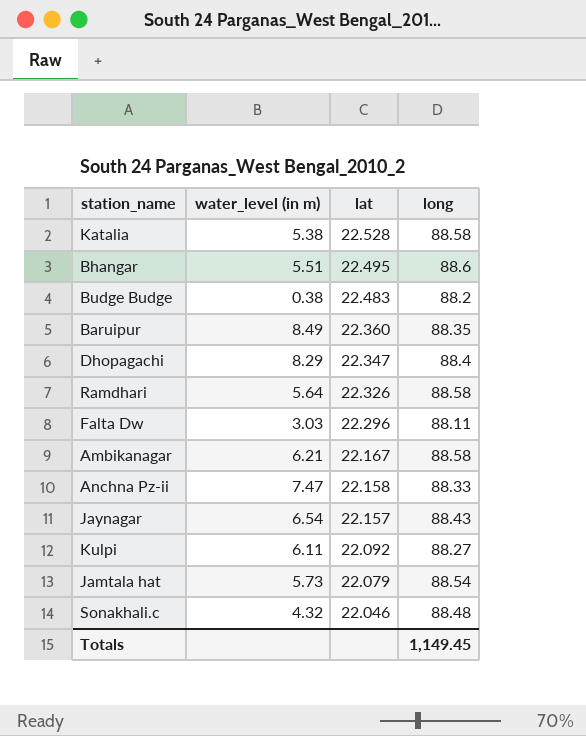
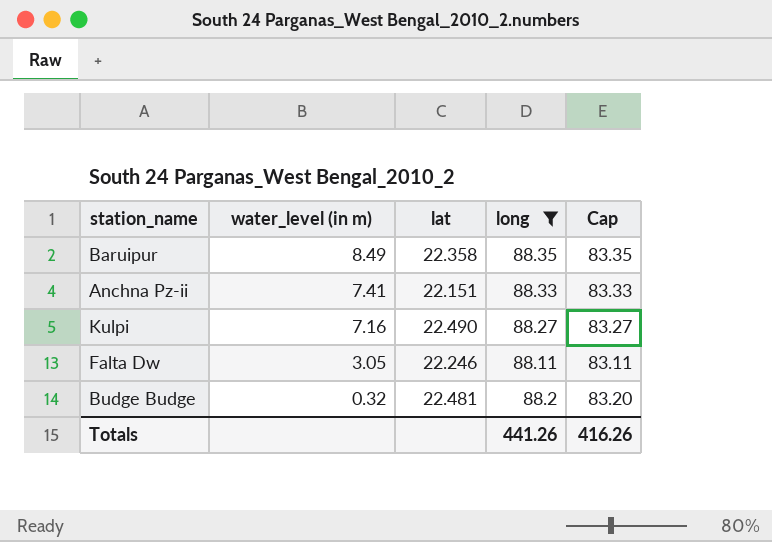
filter: none -> long <= 88.35
row order: lat descending -> water_level (in m) descending
column Cap | formula: none -> [long] - 5
Baruipur | lat: 22.360 -> 22.358
Anchna Pz-ii | water_level (in m): 7.47 -> 7.41
Anchna Pz-ii | lat: 22.158 -> 22.151
Kulpi | water_level (in m): 6.11 -> 7.16
Kulpi | lat: 22.092 -> 22.490
Falta Dw | water_level (in m): 3.03 -> 3.05
Falta Dw | lat: 22.296 -> 22.246
Budge Budge | water_level (in m): 0.38 -> 0.32
Budge Budge | lat: 22.483 -> 22.481
Totals | long: 1,149.45 -> 441.26

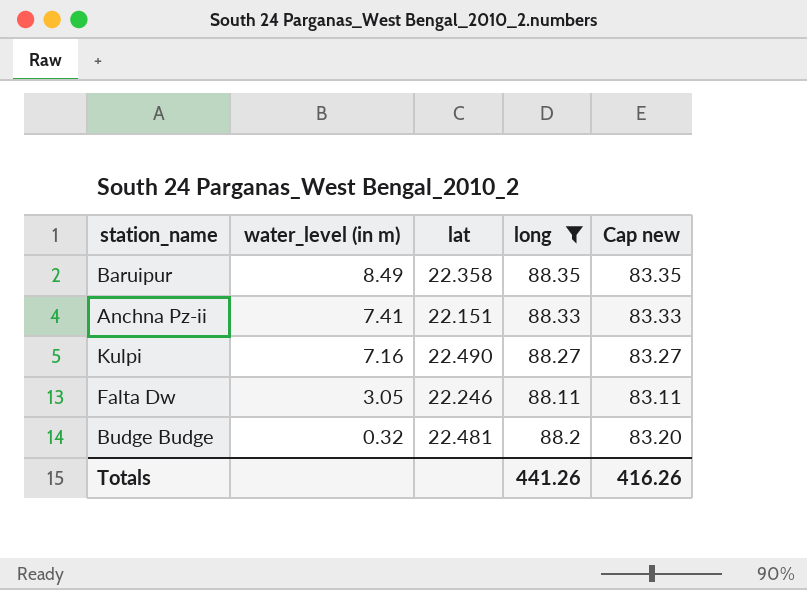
column name: Cap -> Cap new

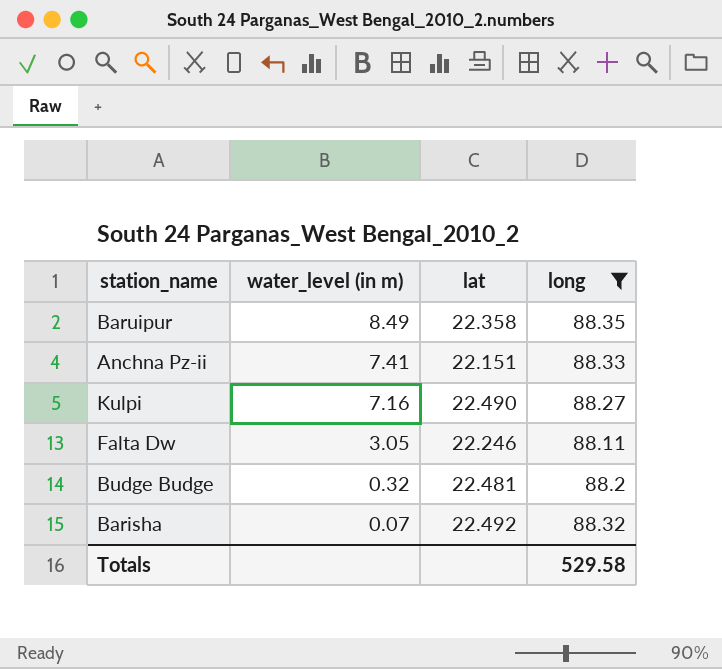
column Cap new | formula: [long] - 5 -> none
row Barisha: none -> 0.07 | 22.492 | 88.32
Totals | long: 441.26 -> 529.58

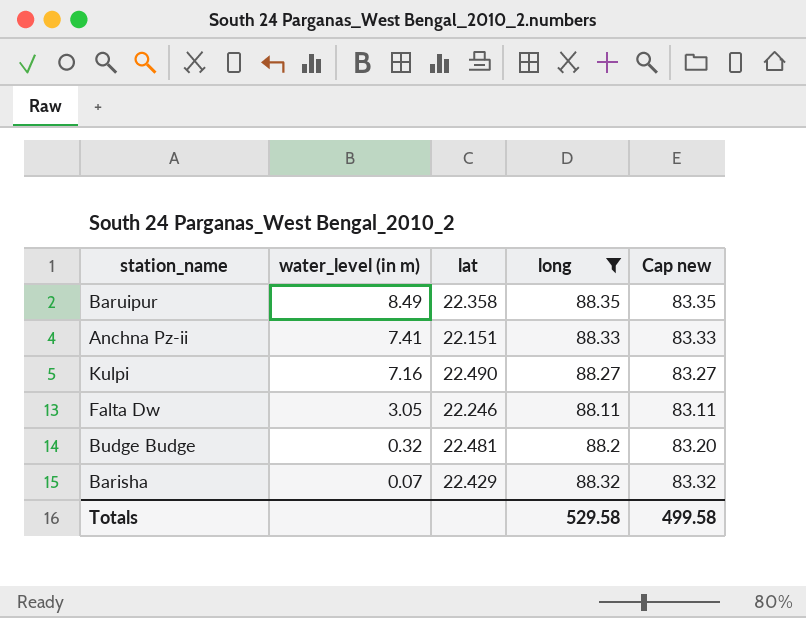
column Cap new | formula: none -> [long] - 5
Barisha | lat: 22.492 -> 22.429

